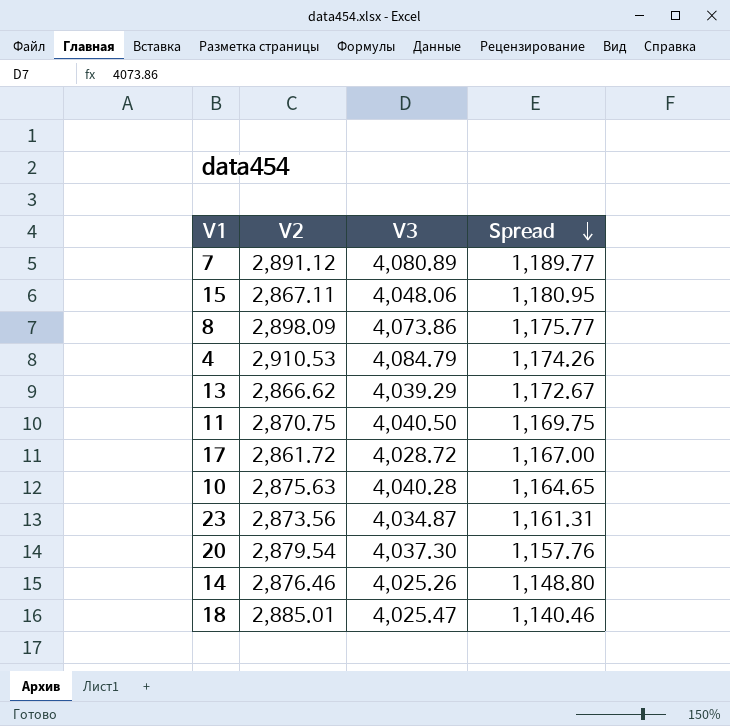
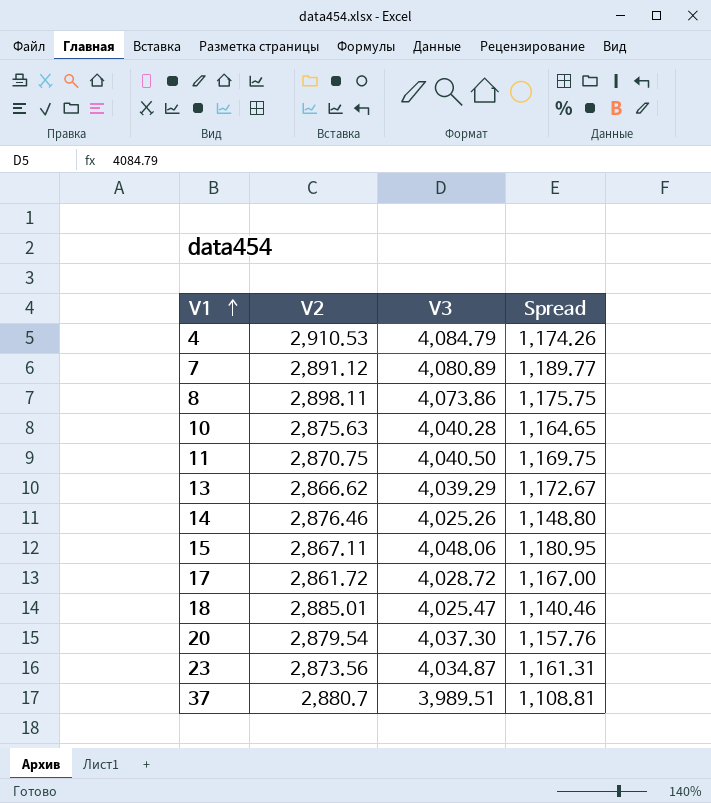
row order: Spread descending -> V1 ascending
8 | V2: 2,898.09 -> 2,898.11
8 | Spread: 1,175.77 -> 1,175.75
row 37: none -> 2,880.7 | 3,989.51 | 1,108.81

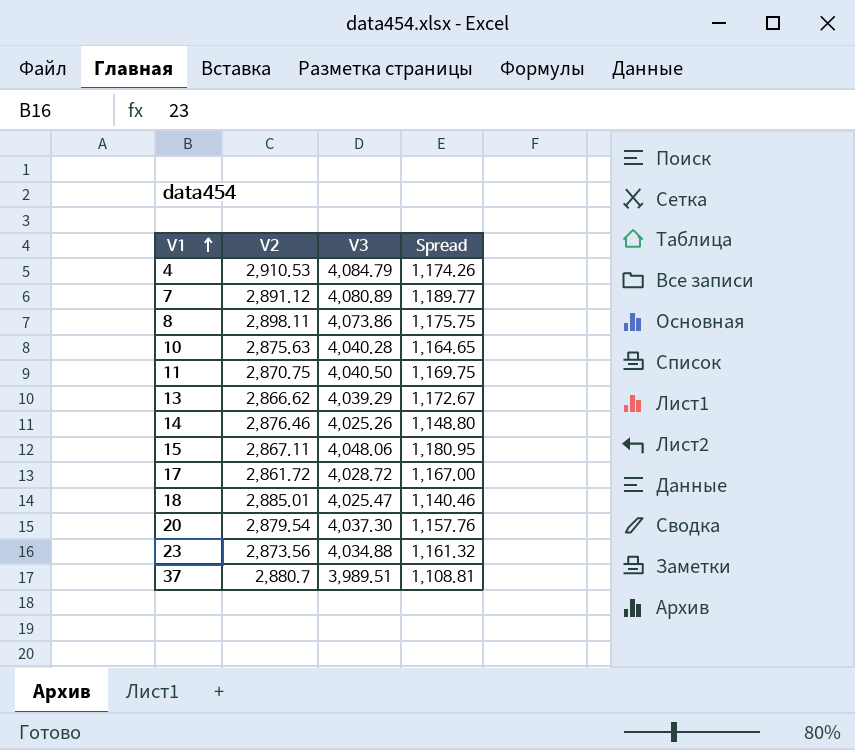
23 | V3: 4,034.87 -> 4,034.88
23 | Spread: 1,161.31 -> 1,161.32

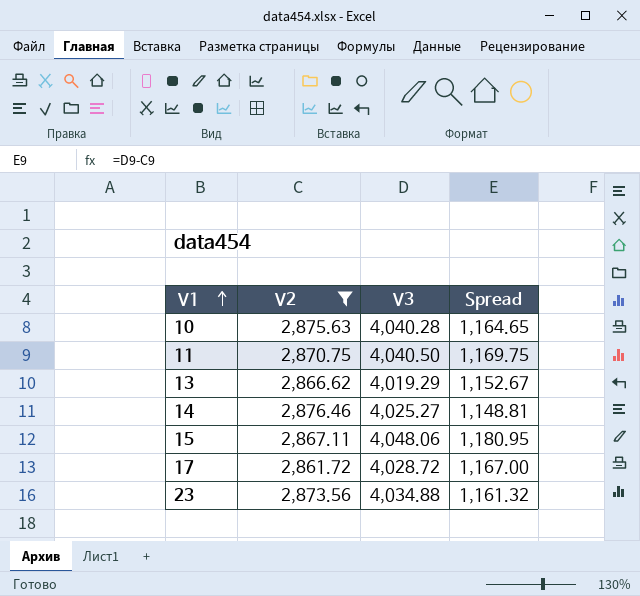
filter: none -> V2 <= 2,876.46
13 | V3: 4,039.29 -> 4,019.29
13 | Spread: 1,172.67 -> 1,152.67
14 | V3: 4,025.26 -> 4,025.27
14 | Spread: 1,148.80 -> 1,148.81

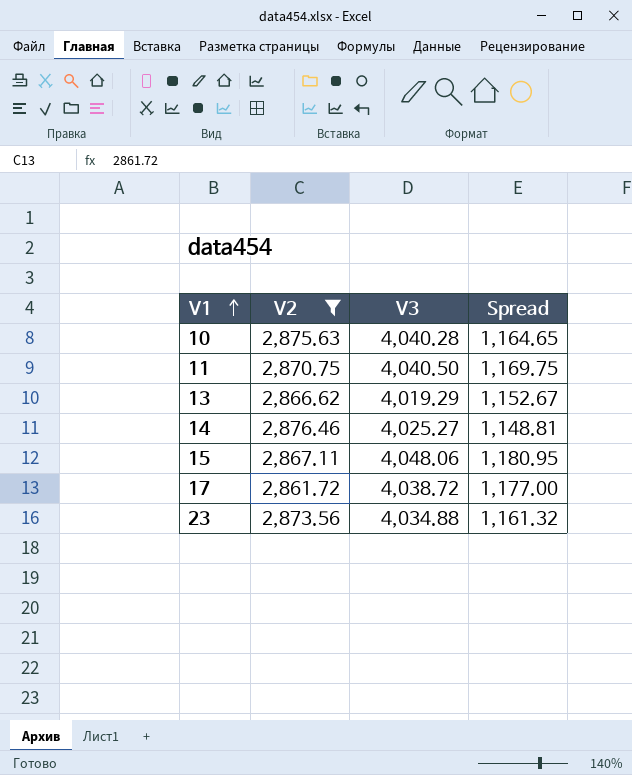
17 | V3: 4,028.72 -> 4,038.72
17 | Spread: 1,167.00 -> 1,177.00

